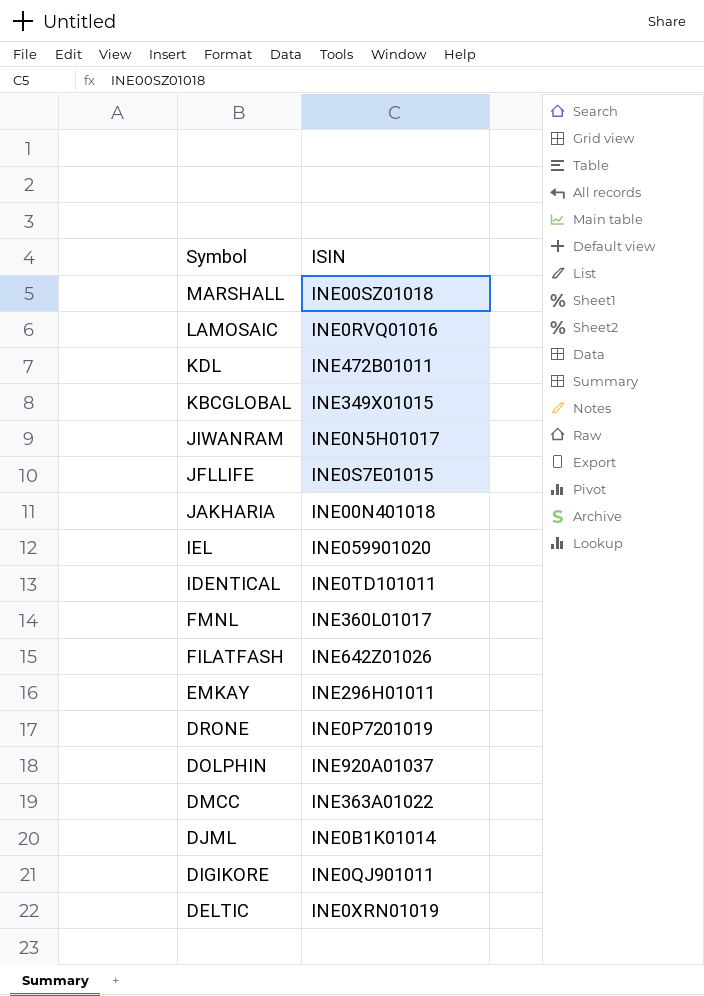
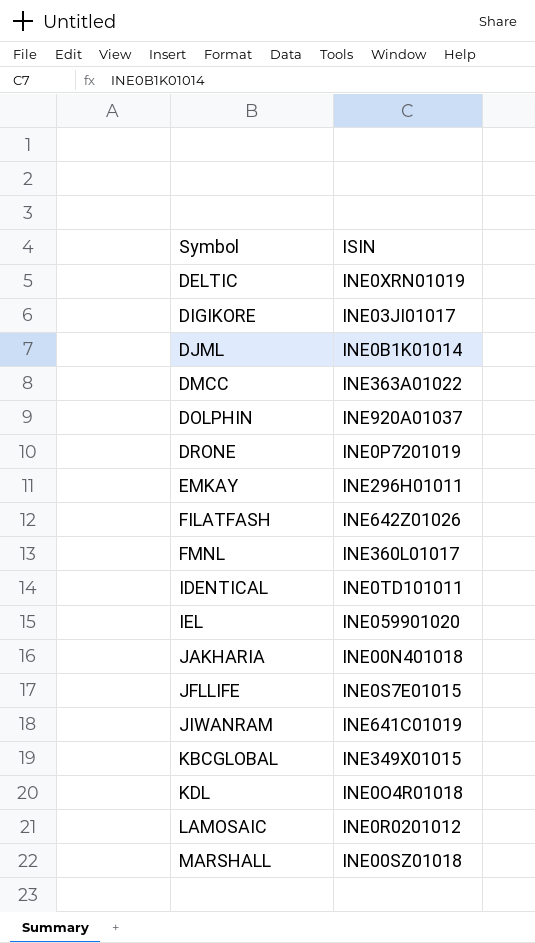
row order: Symbol descending -> Symbol ascending
DIGIKORE | ISIN: INE0QJ901011 -> INE03JI01017
JIWANRAM | ISIN: INE0N5H01017 -> INE641C01019
KDL | ISIN: INE472B01011 -> INE0O4R01018
LAMOSAIC | ISIN: INE0RVQ01016 -> INE0R0201012

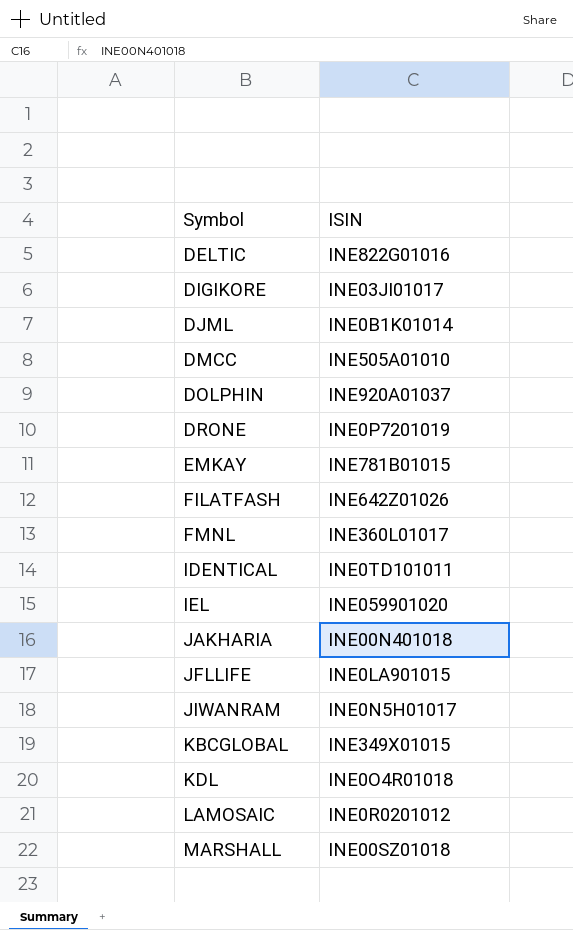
DELTIC | ISIN: INE0XRN01019 -> INE822G01016
DMCC | ISIN: INE363A01022 -> INE505A01010
EMKAY | ISIN: INE296H01011 -> INE781B01015
JFLLIFE | ISIN: INE0S7E01015 -> INE0LA901015
JIWANRAM | ISIN: INE641C01019 -> INE0N5H01017

